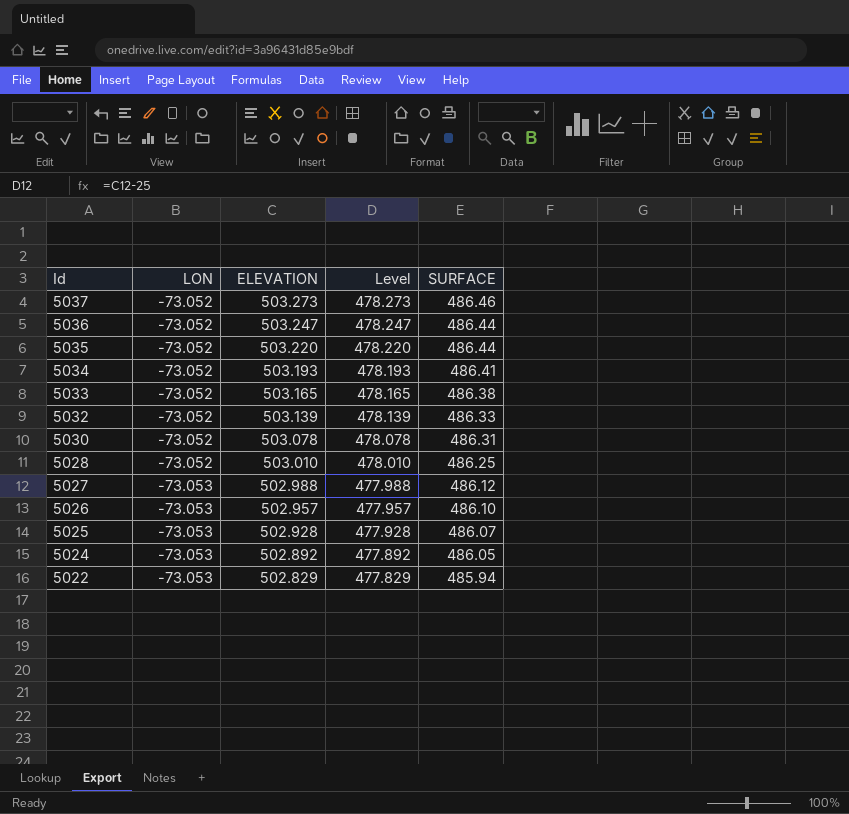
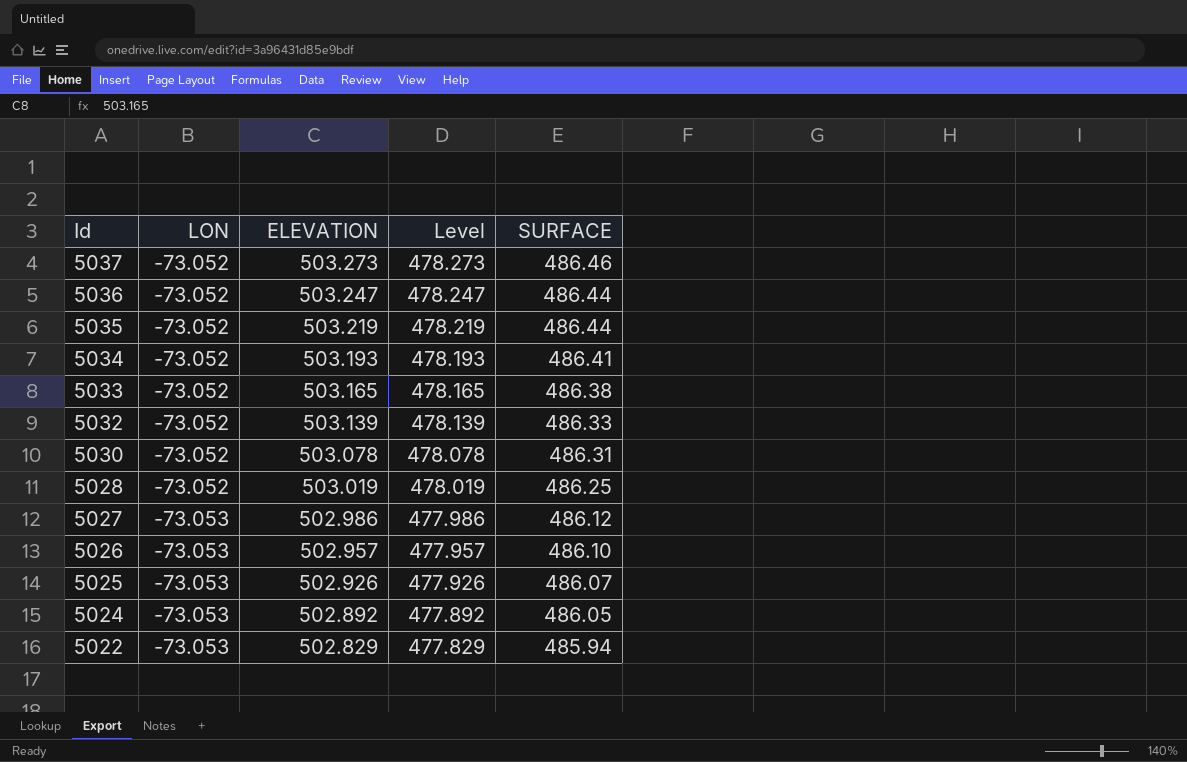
5035 | ELEVATION: 503.220 -> 503.219
5035 | Level: 478.220 -> 478.219
5028 | ELEVATION: 503.010 -> 503.019
5028 | Level: 478.010 -> 478.019
5027 | ELEVATION: 502.988 -> 502.986
5027 | Level: 477.988 -> 477.986
5025 | ELEVATION: 502.928 -> 502.926
5025 | Level: 477.928 -> 477.926

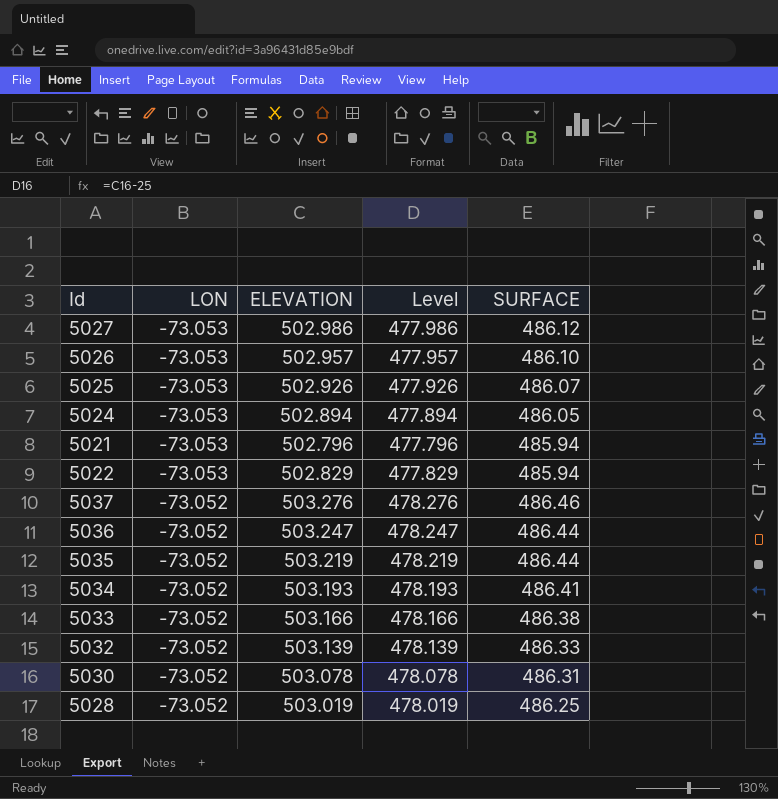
row order: Id descending -> LON ascending
5024 | ELEVATION: 502.892 -> 502.894
5024 | Level: 477.892 -> 477.894
row 5021: none -> -73.053 | 502.796 | 477.796 | 485.94
5037 | ELEVATION: 503.273 -> 503.276
5037 | Level: 478.273 -> 478.276
5033 | ELEVATION: 503.165 -> 503.166
5033 | Level: 478.165 -> 478.166

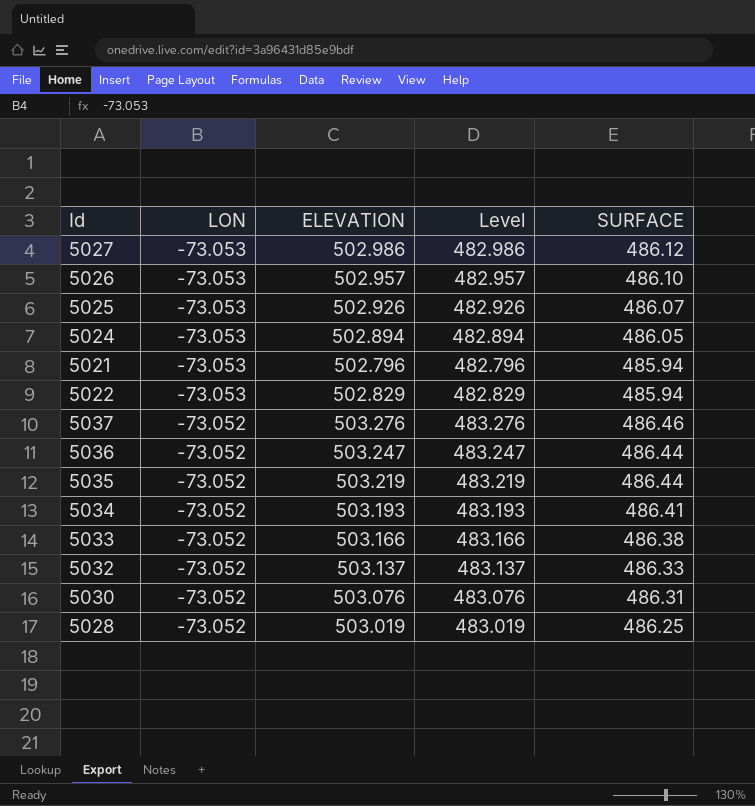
column Level | formula: [ELEVATION] - 25 -> [ELEVATION] - 20
5032 | ELEVATION: 503.139 -> 503.137
5030 | ELEVATION: 503.078 -> 503.076

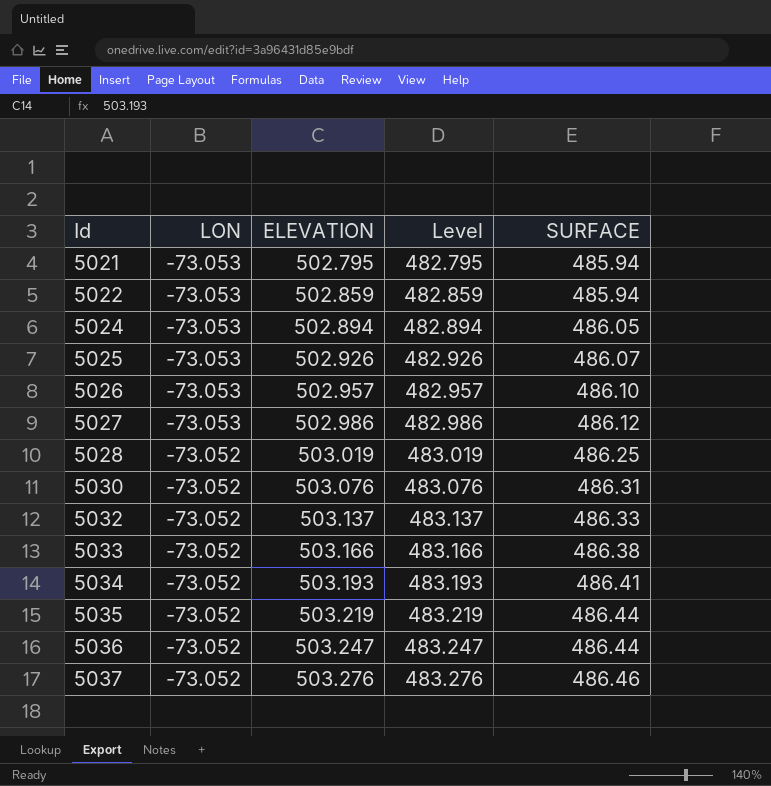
row order: LON ascending -> Id ascending
5021 | ELEVATION: 502.796 -> 502.795
5021 | Level: 482.796 -> 482.795
5022 | ELEVATION: 502.829 -> 502.859
5022 | Level: 482.829 -> 482.859

